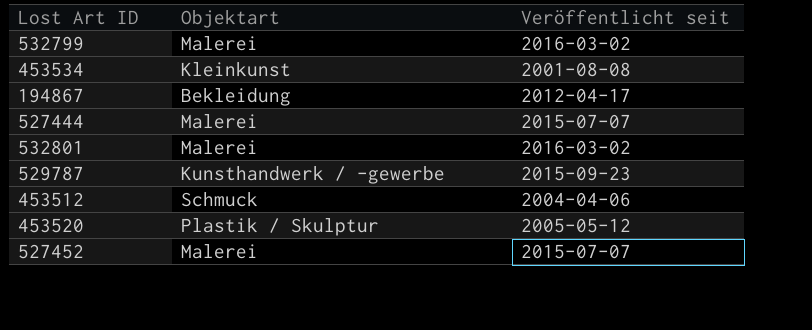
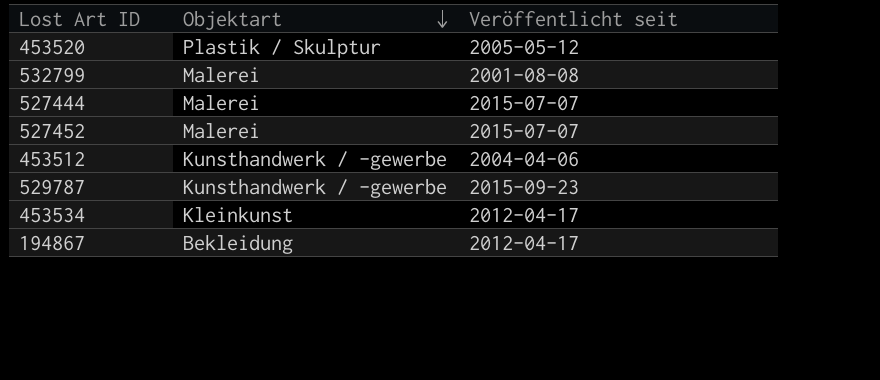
row order: none -> Objektart descending
row 532801: Malerei | 2016-03-02 -> none
532799 | Veröffentlicht seit: 2016-03-02 -> 2001-08-08
453512 | Objektart: Schmuck -> Kunsthandwerk / -gewerbe
453534 | Veröffentlicht seit: 2001-08-08 -> 2012-04-17

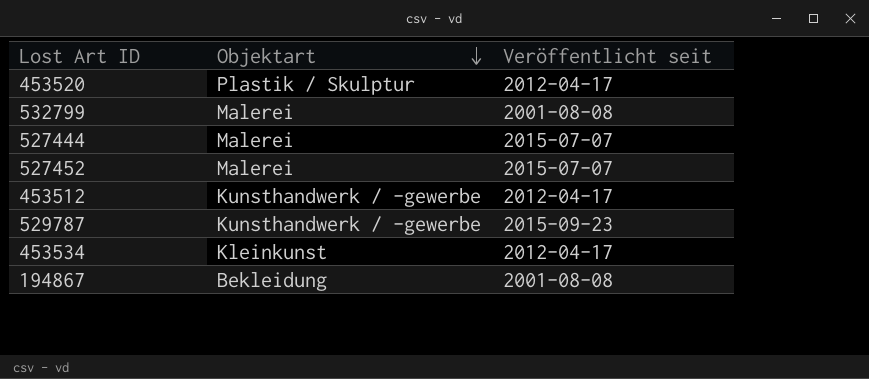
453520 | Veröffentlicht seit: 2005-05-12 -> 2012-04-17
453512 | Veröffentlicht seit: 2004-04-06 -> 2012-04-17
194867 | Veröffentlicht seit: 2012-04-17 -> 2001-08-08

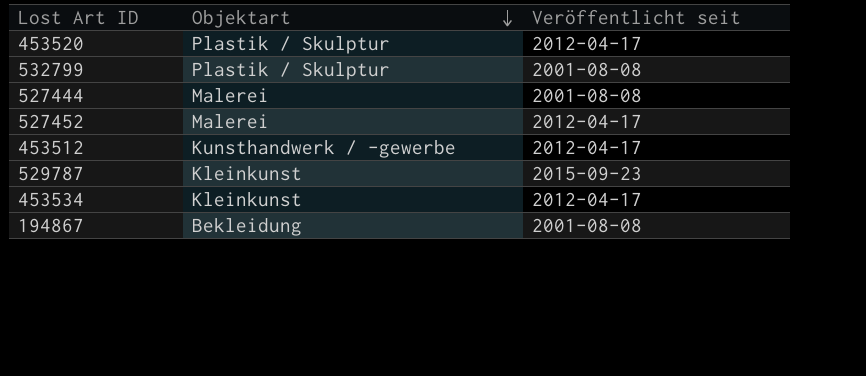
532799 | Objektart: Malerei -> Plastik / Skulptur
527444 | Veröffentlicht seit: 2015-07-07 -> 2001-08-08
527452 | Veröffentlicht seit: 2015-07-07 -> 2012-04-17
529787 | Objektart: Kunsthandwerk / -gewerbe -> Kleinkunst

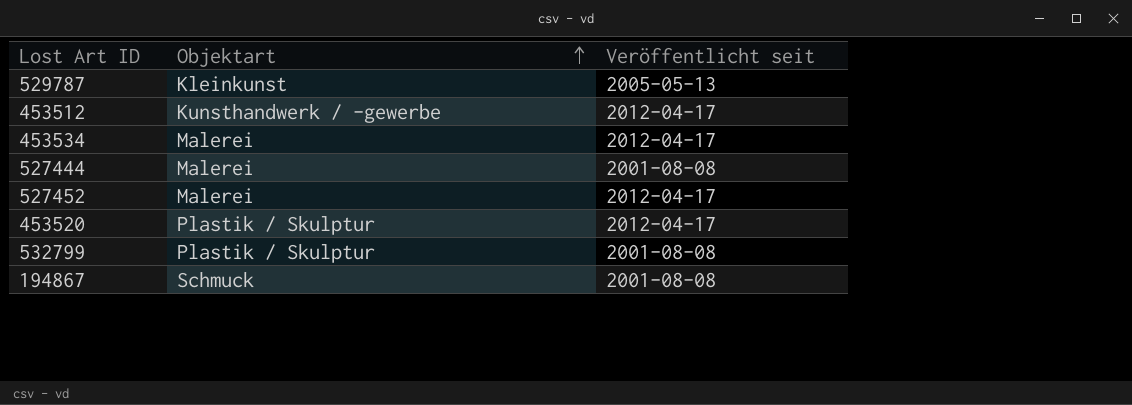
row order: Objektart descending -> Objektart ascending
529787 | Veröffentlicht seit: 2015-09-23 -> 2005-05-13
453534 | Objektart: Kleinkunst -> Malerei
194867 | Objektart: Bekleidung -> Schmuck

